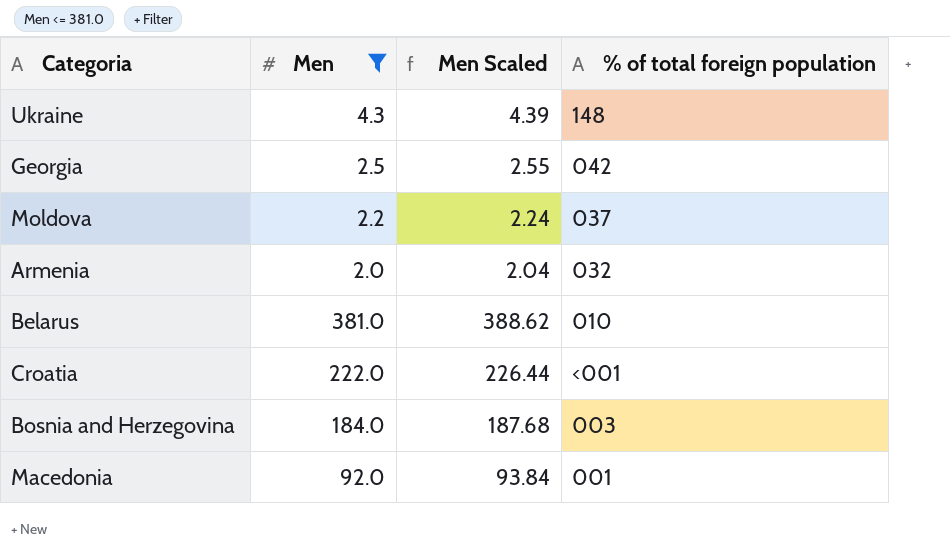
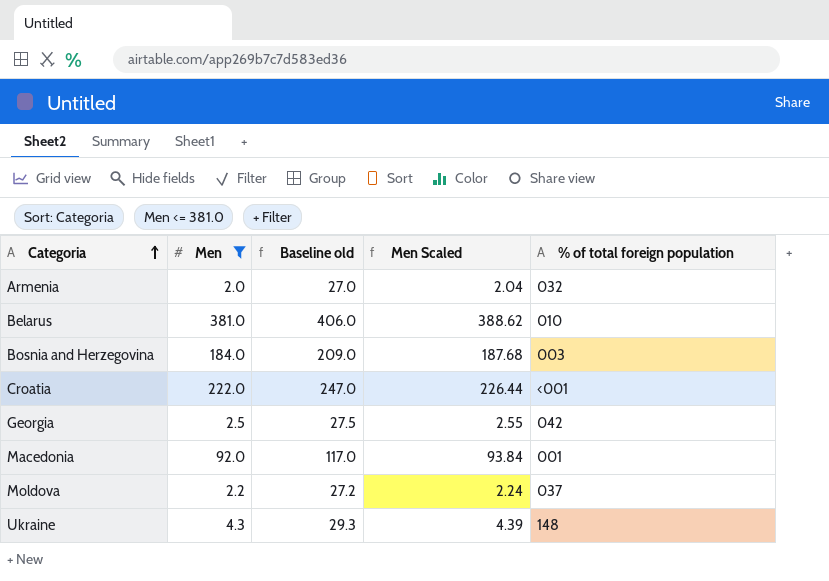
row order: none -> Categoria ascending
column Baseline old | formula: none -> [Men] + 25

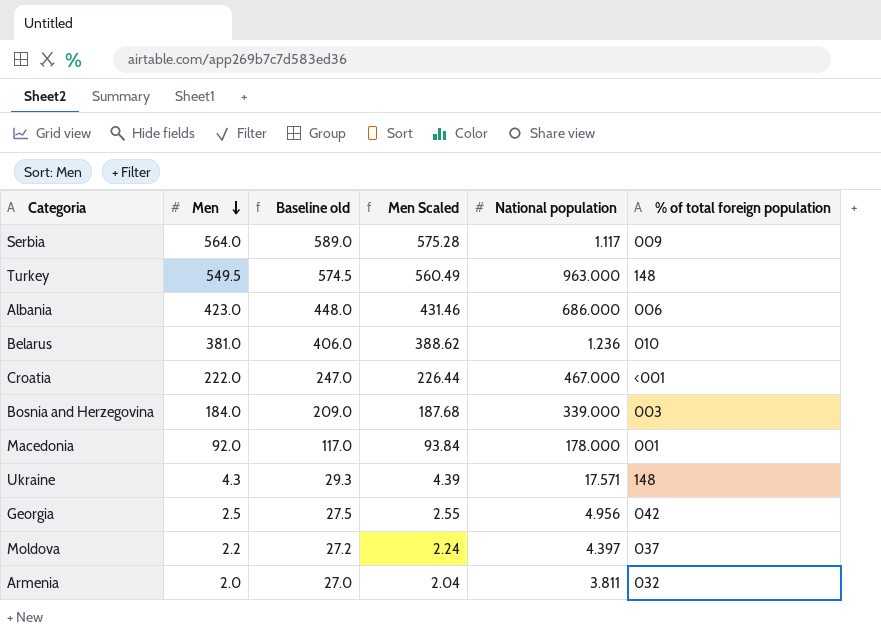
filter: Men <= 381.0 -> none
row order: Categoria ascending -> Men descending
column National population | position: none -> 5

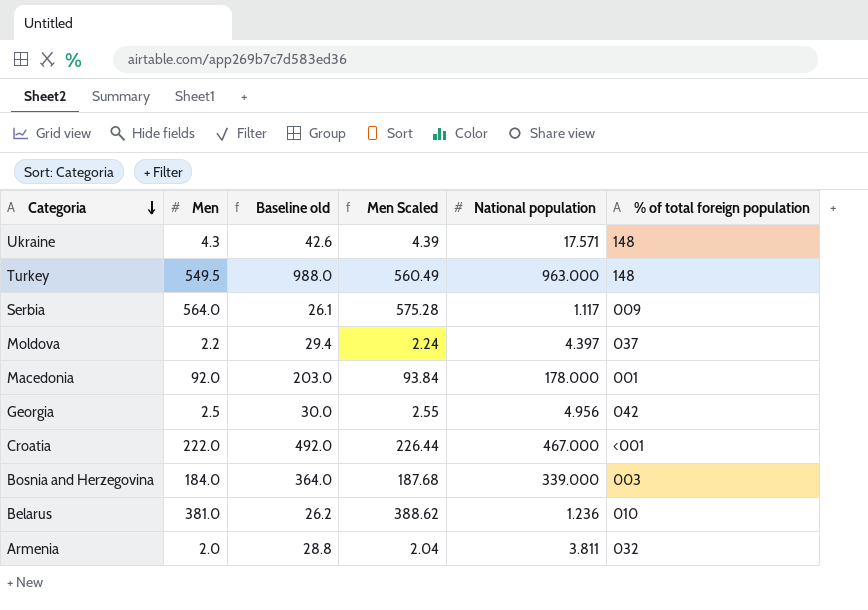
row order: Men descending -> Categoria descending
column Baseline old | formula: [Men] + 25 -> [National population] + 25
row Albania: 423.0 | 448.0 | 431.46 | 686.000 | 006 -> none

